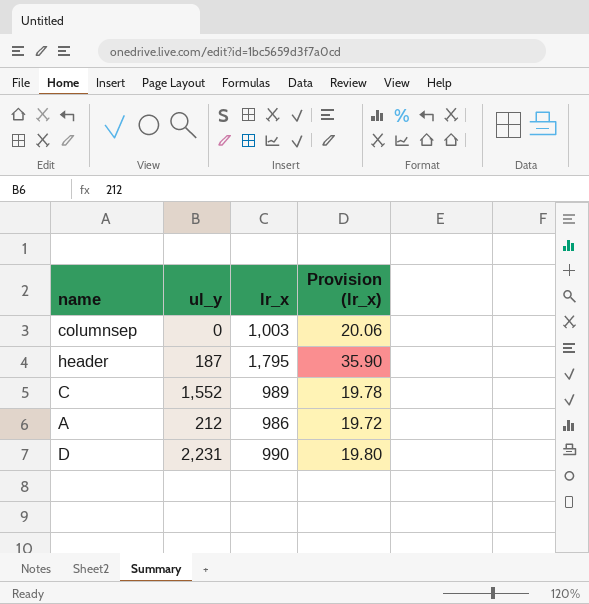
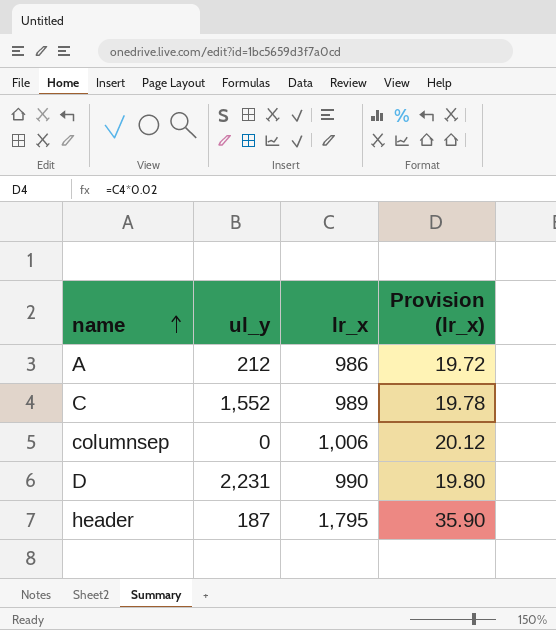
row order: none -> name ascending
columnsep | lr_x: 1,003 -> 1,006
columnsep | Provision (lr_x): 20.06 -> 20.12

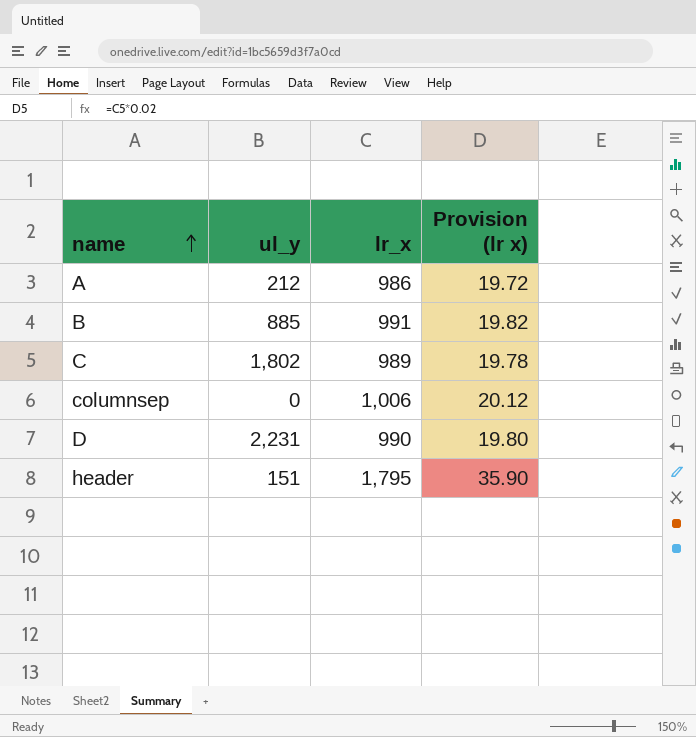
column name: Provision (lr_x) -> Provision (lr x)
row B: none -> 885 | 991 | 19.82
C | ul_y: 1,552 -> 1,802
header | ul_y: 187 -> 151

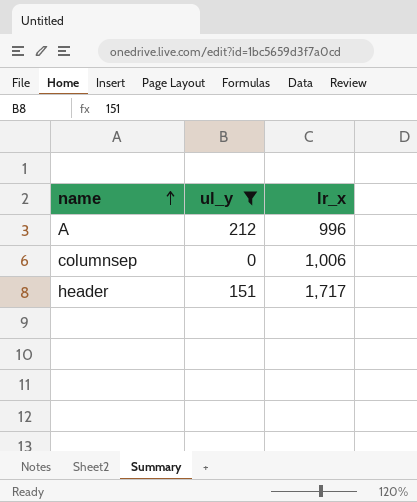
filter: none -> ul_y <= 212
column Provision (lr x) | formula: [lr_x] * 0.02 -> none
A | lr_x: 986 -> 996
header | lr_x: 1,795 -> 1,717

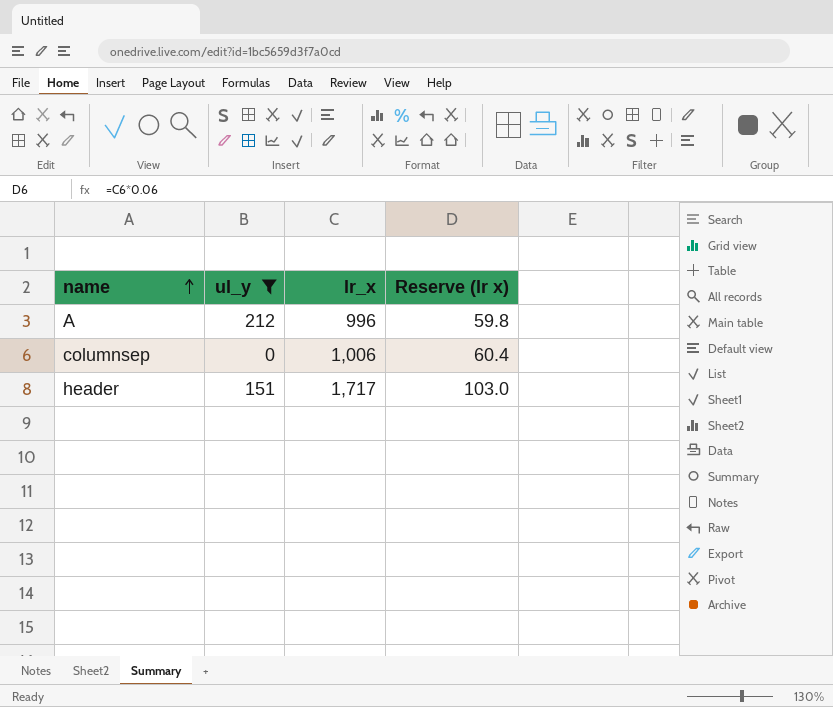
column Reserve (lr x) | formula: none -> [lr_x] * 0.06

